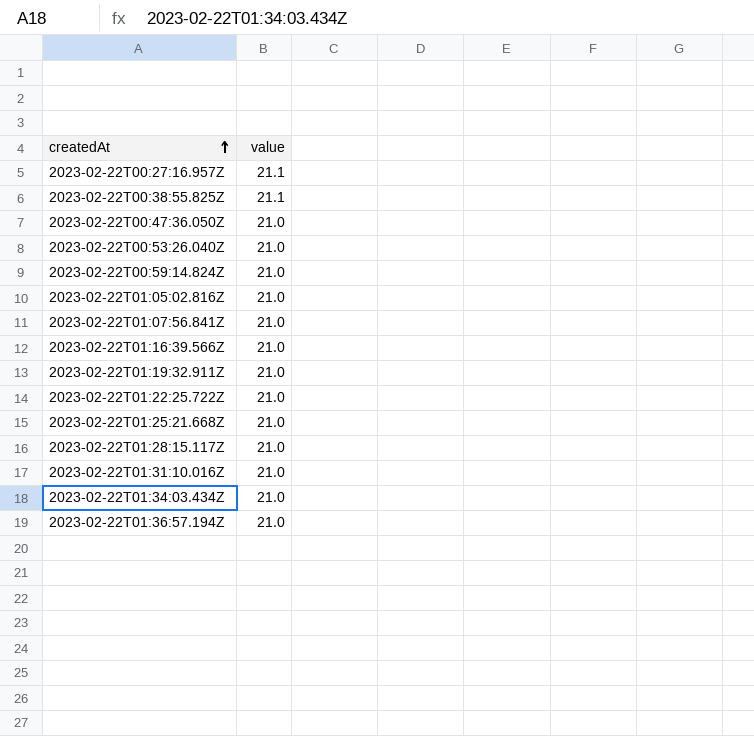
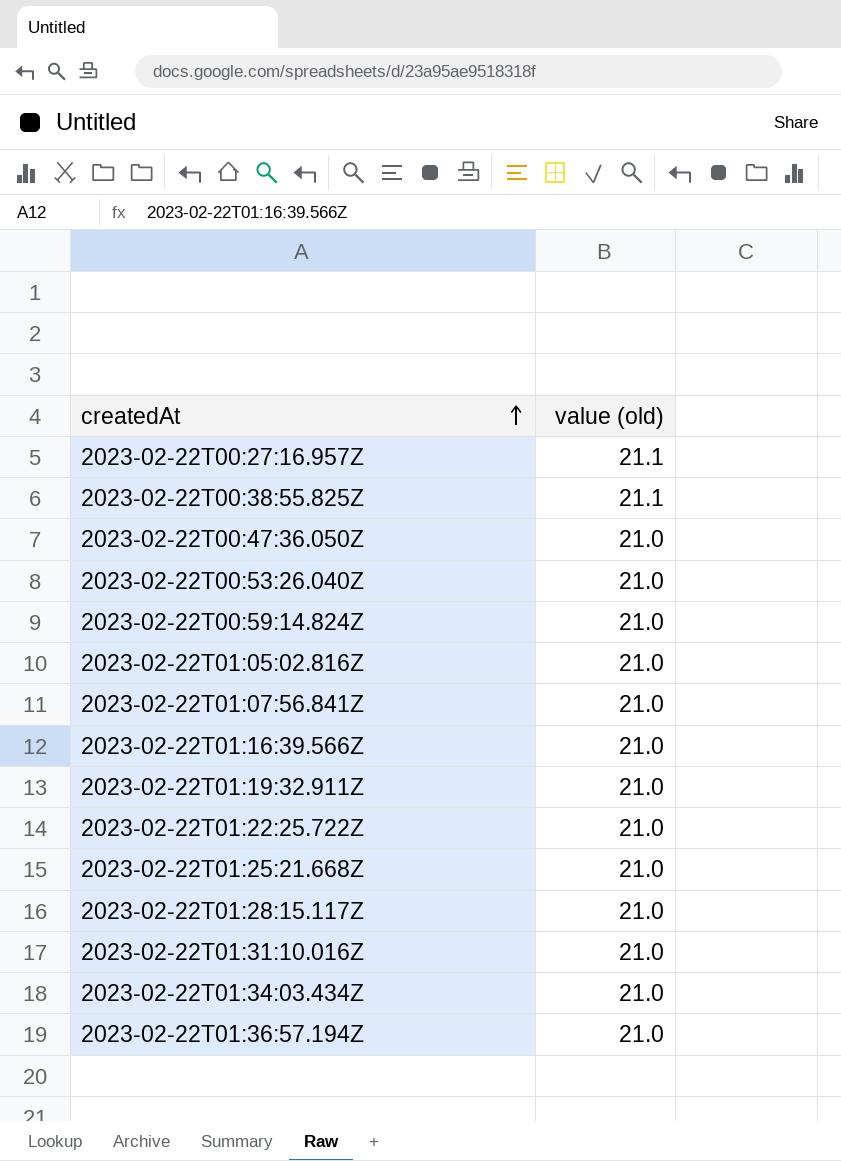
column name: value -> value (old)

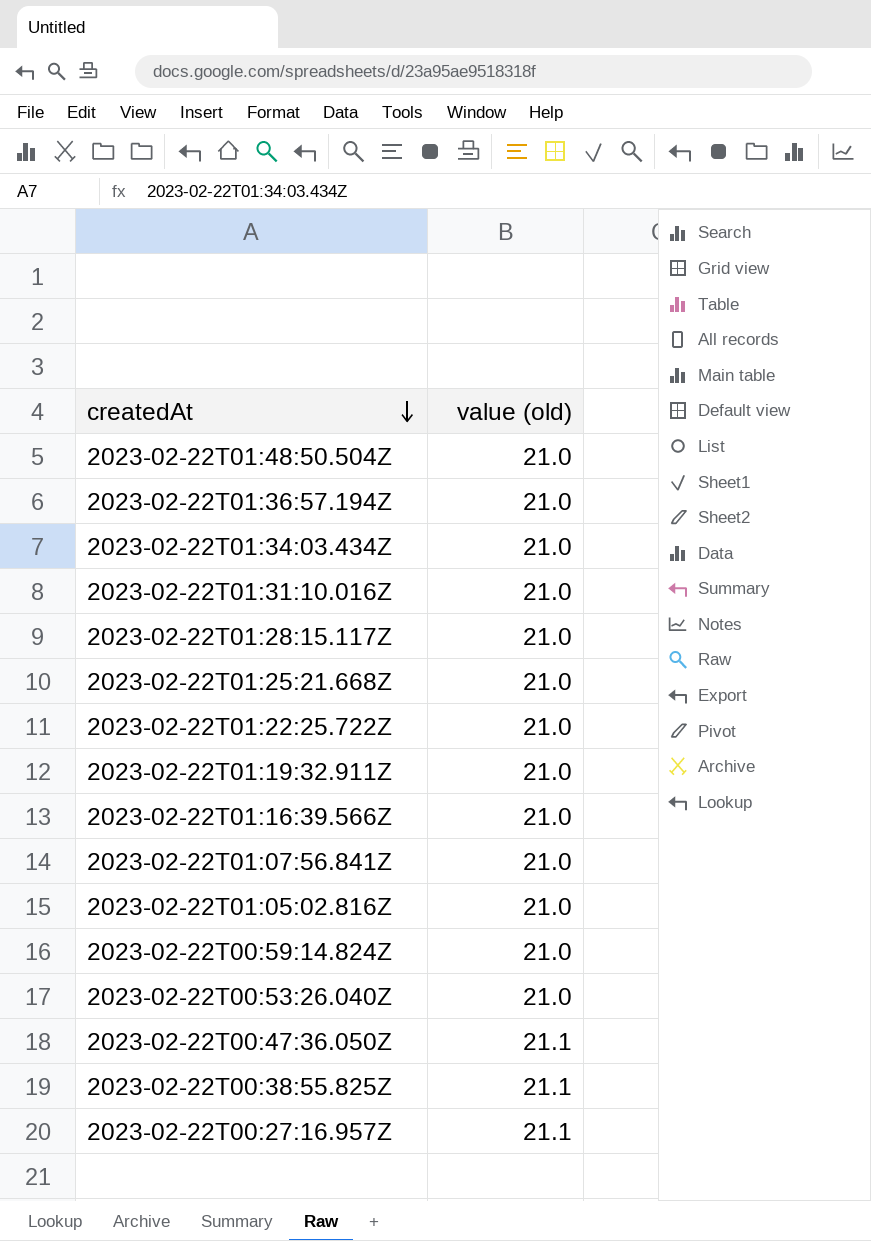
row order: createdAt ascending -> createdAt descending
row 2023-02-22T01:48:50.504Z: none -> 21.0
2023-02-22T00:47:36.050Z | value (old): 21.0 -> 21.1

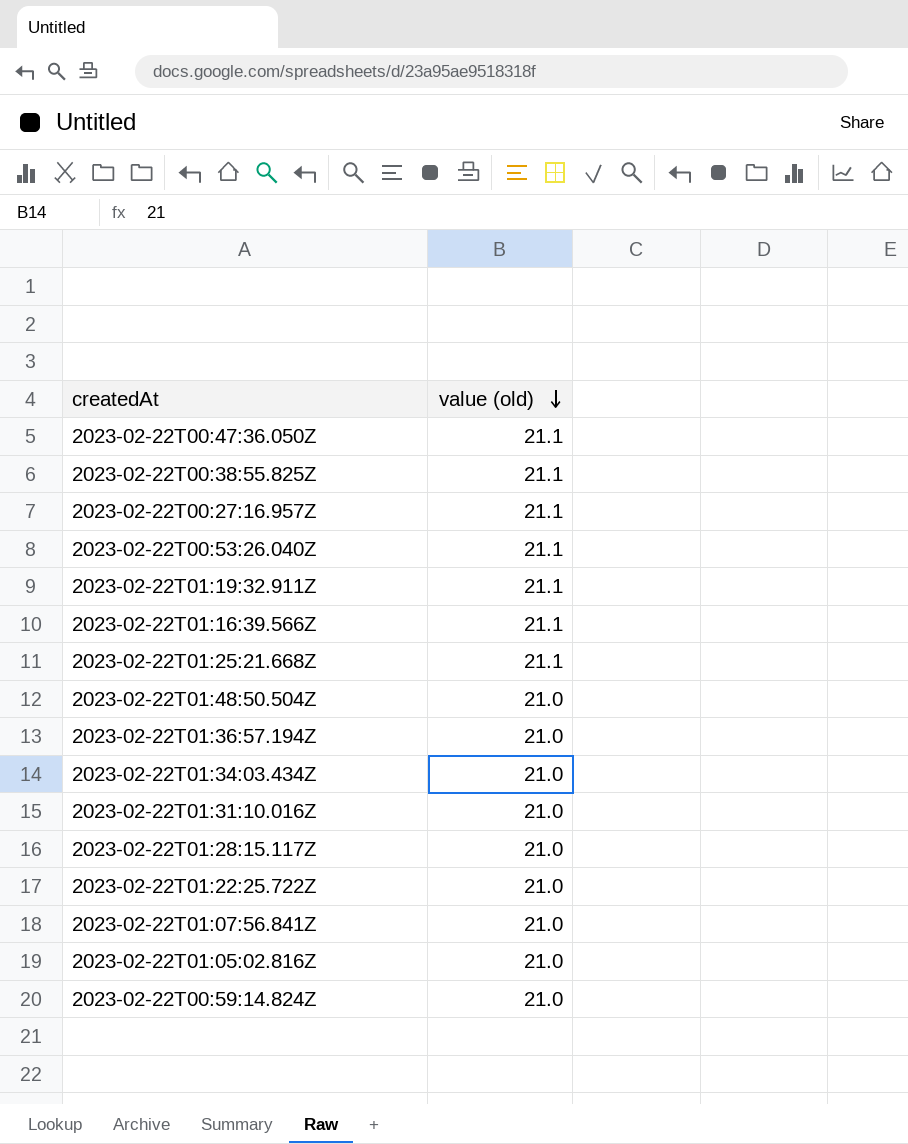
row order: createdAt descending -> value (old) descending
2023-02-22T00:53:26.040Z | value (old): 21.0 -> 21.1
2023-02-22T01:19:32.911Z | value (old): 21.0 -> 21.1
2023-02-22T01:16:39.566Z | value (old): 21.0 -> 21.1
2023-02-22T01:25:21.668Z | value (old): 21.0 -> 21.1

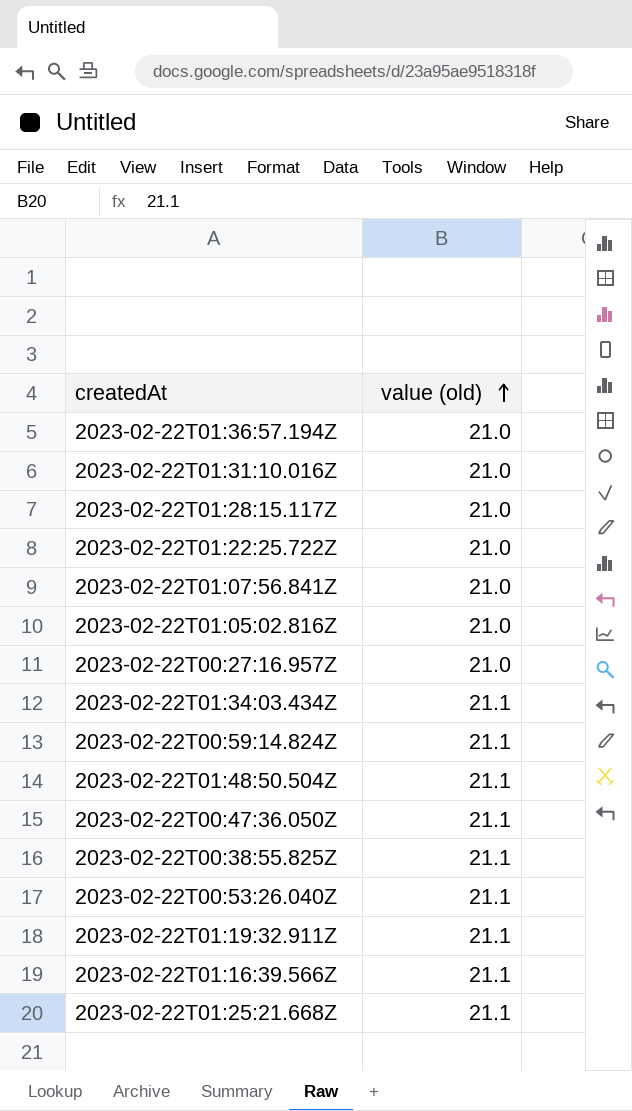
row order: value (old) descending -> value (old) ascending
2023-02-22T00:27:16.957Z | value (old): 21.1 -> 21.0
2023-02-22T01:34:03.434Z | value (old): 21.0 -> 21.1
2023-02-22T00:59:14.824Z | value (old): 21.0 -> 21.1
2023-02-22T01:48:50.504Z | value (old): 21.0 -> 21.1

